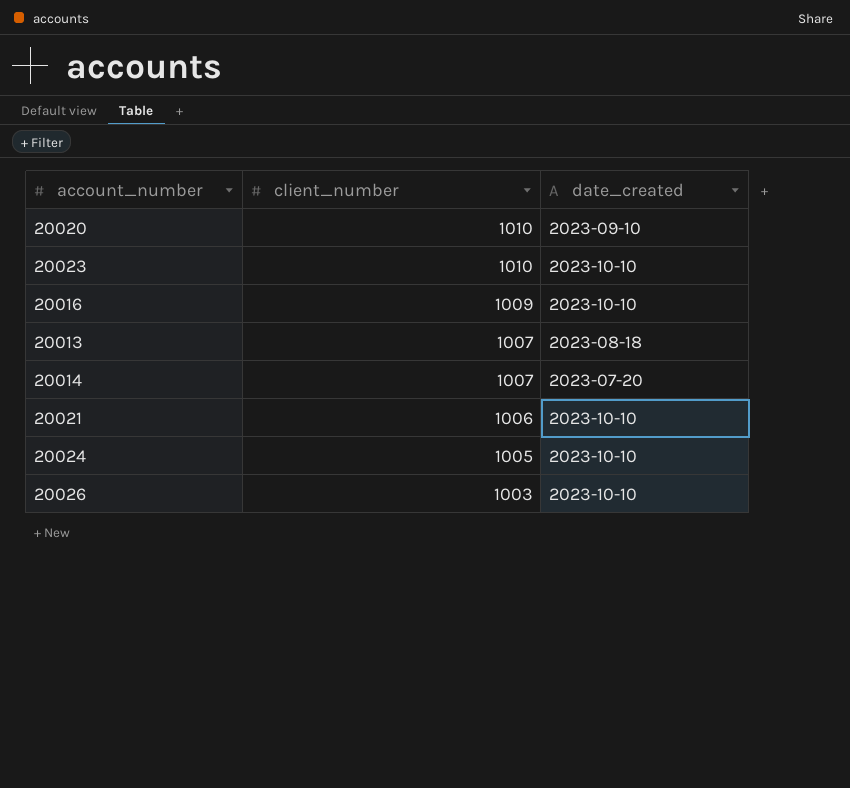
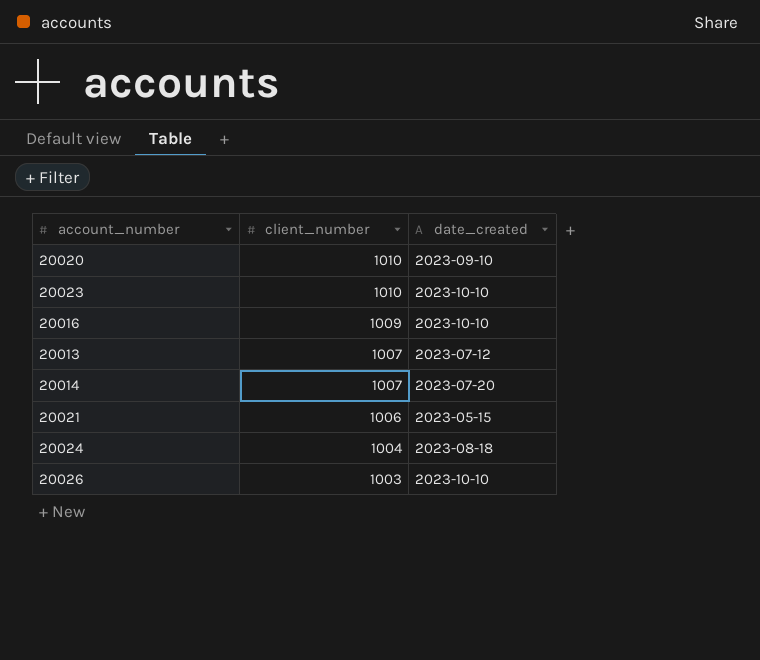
20013 | date_created: 2023-08-18 -> 2023-07-12
20021 | date_created: 2023-10-10 -> 2023-05-15
20024 | client_number: 1005 -> 1004
20024 | date_created: 2023-10-10 -> 2023-08-18

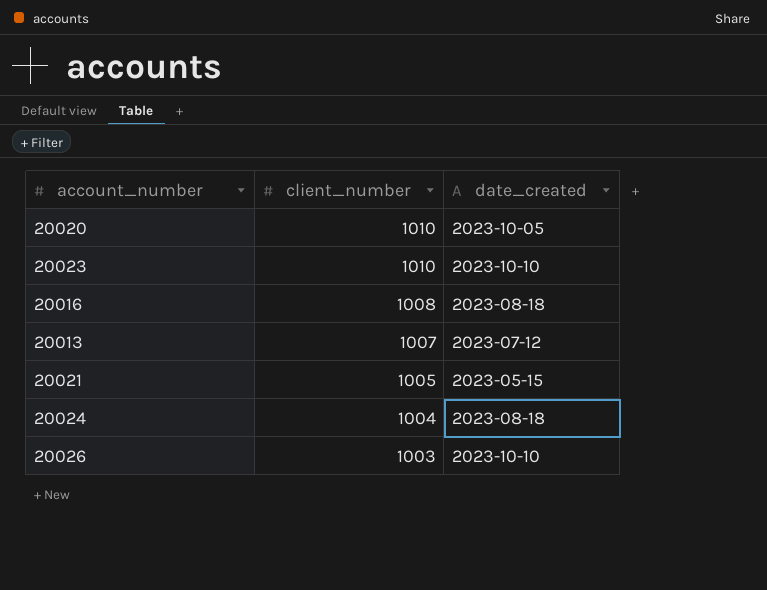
row 20014: 1007 | 2023-07-20 -> none
20020 | date_created: 2023-09-10 -> 2023-10-05
20016 | client_number: 1009 -> 1008
20016 | date_created: 2023-10-10 -> 2023-08-18
20021 | client_number: 1006 -> 1005

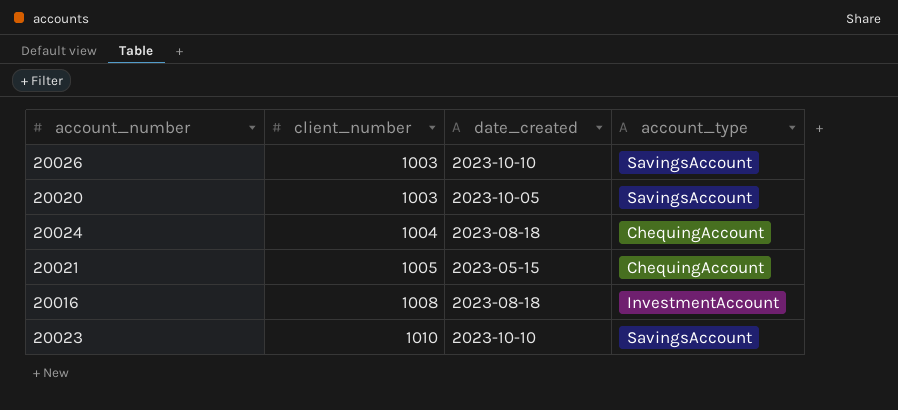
row order: client_number descending -> client_number ascending
column account_type | position: none -> 4
row 20013: 1007 | 2023-07-12 -> none
20020 | client_number: 1010 -> 1003

